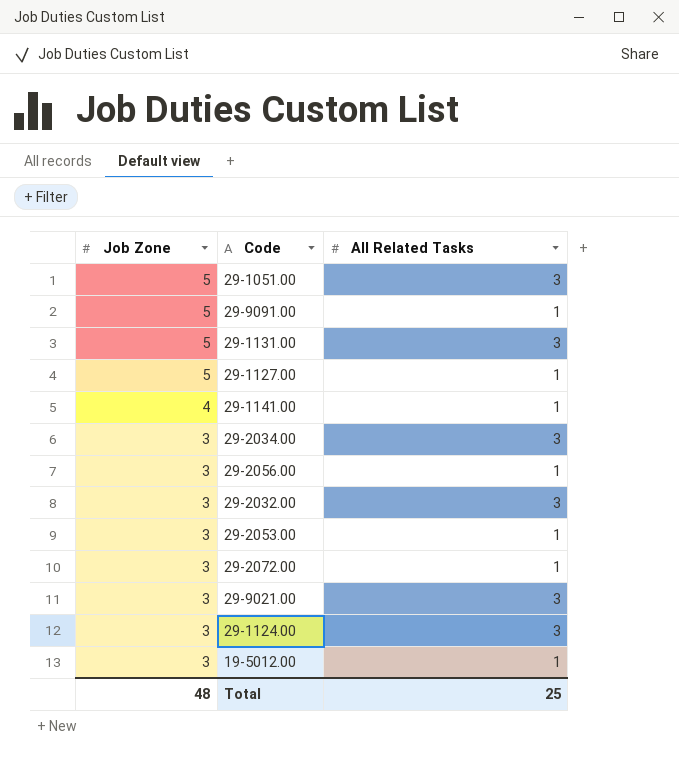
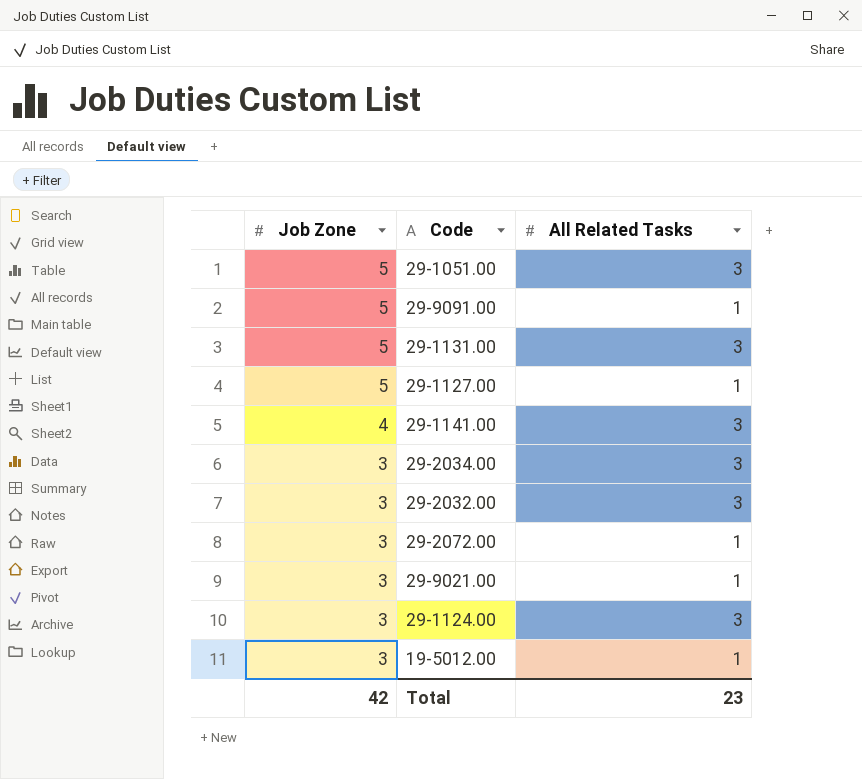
row 29-2056.00: 3 | 1 -> none
row 29-2053.00: 3 | 1 -> none
29-1141.00 | All Related Tasks: 1 -> 3
29-9021.00 | All Related Tasks: 3 -> 1
Total | Job Zone: 48 -> 42
Total | All Related Tasks: 25 -> 23

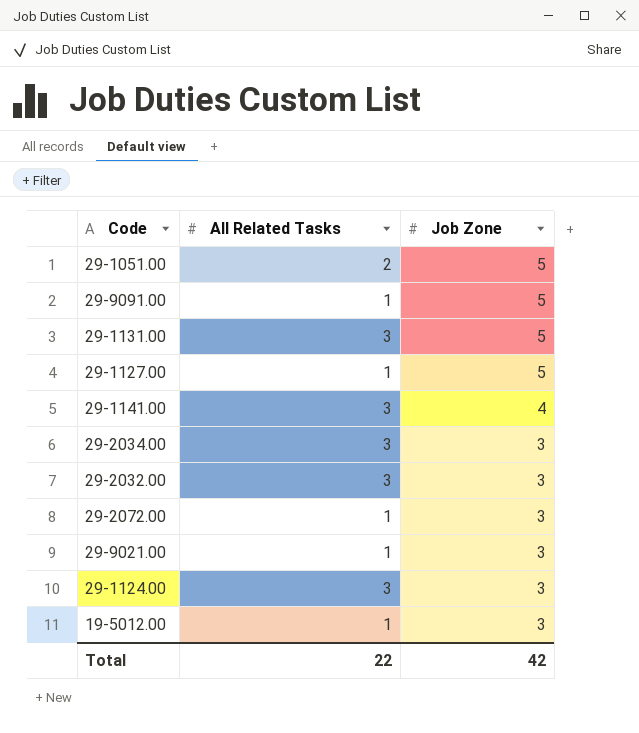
column Job Zone | position: 1 -> 3
29-1051.00 | All Related Tasks: 3 -> 2
Total | All Related Tasks: 23 -> 22

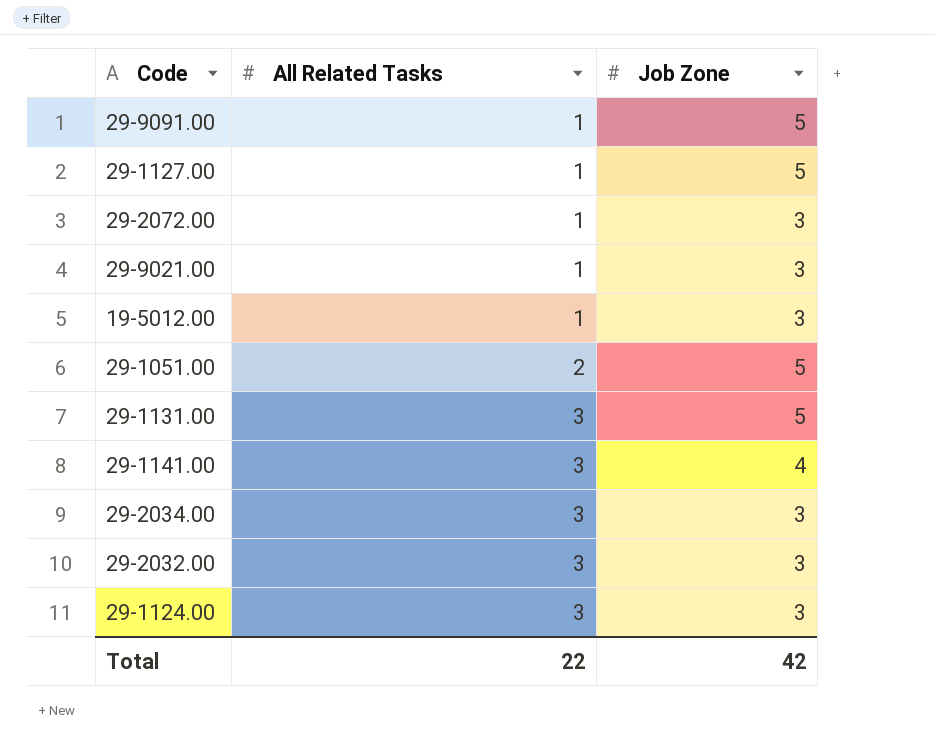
row order: Job Zone descending -> All Related Tasks ascending

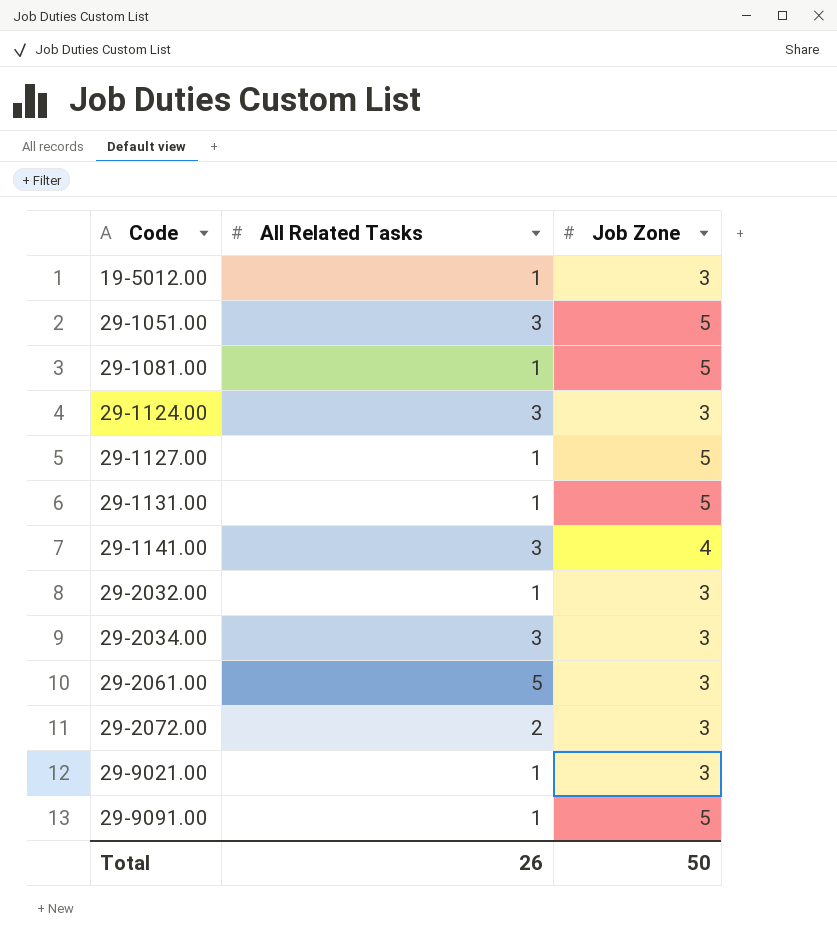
row order: All Related Tasks ascending -> Code ascending
29-1051.00 | All Related Tasks: 2 -> 3
row 29-1081.00: none -> 1 | 5
29-1131.00 | All Related Tasks: 3 -> 1
29-2032.00 | All Related Tasks: 3 -> 1
row 29-2061.00: none -> 5 | 3
29-2072.00 | All Related Tasks: 1 -> 2
Total | All Related Tasks: 22 -> 26
Total | Job Zone: 42 -> 50

